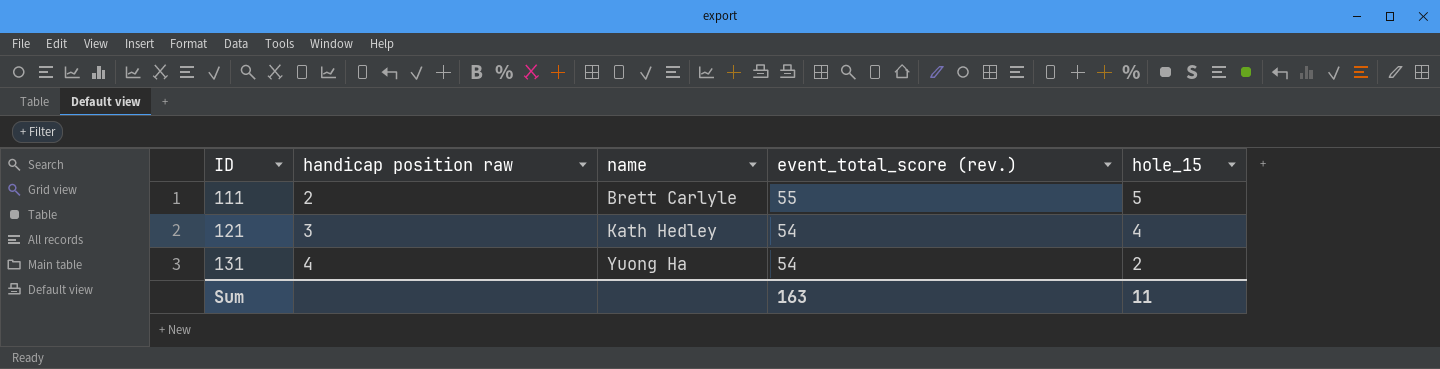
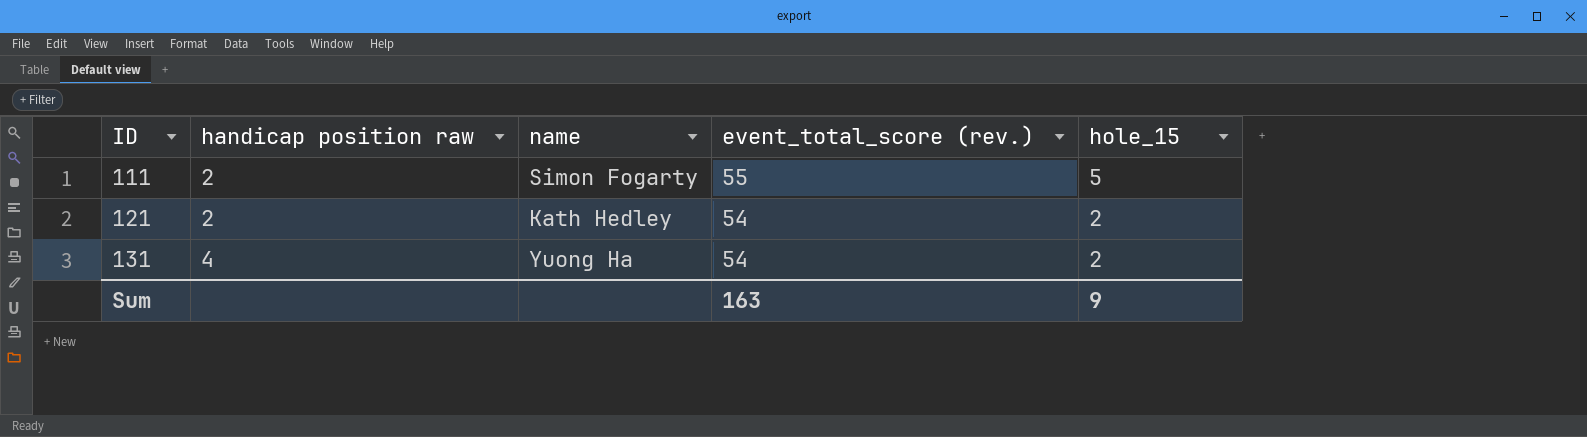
111 | name: Brett Carlyle -> Simon Fogarty
121 | handicap position raw: 3 -> 2
121 | hole_15: 4 -> 2
Sum | hole_15: 11 -> 9

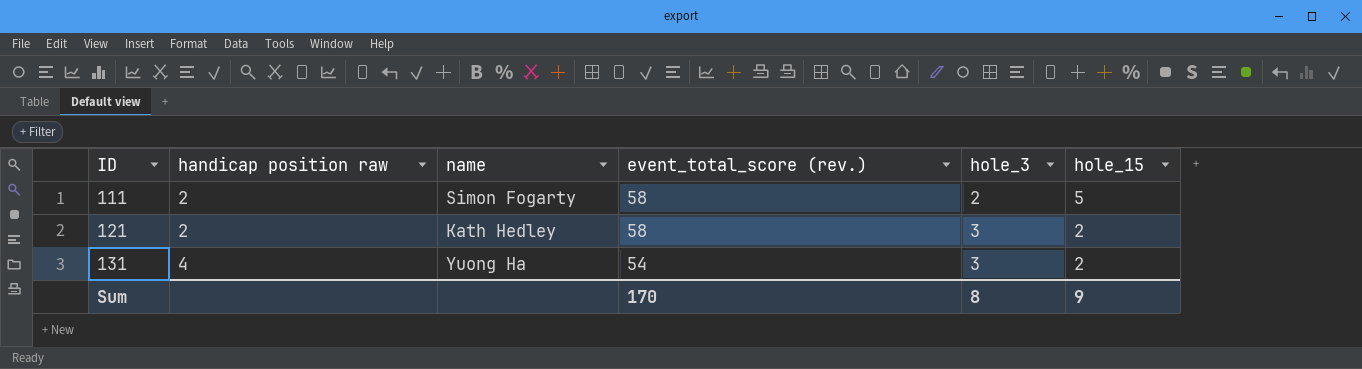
column hole_3 | position: none -> 5
111 | event_total_score (rev.): 55 -> 58
121 | event_total_score (rev.): 54 -> 58
Sum | event_total_score (rev.): 163 -> 170

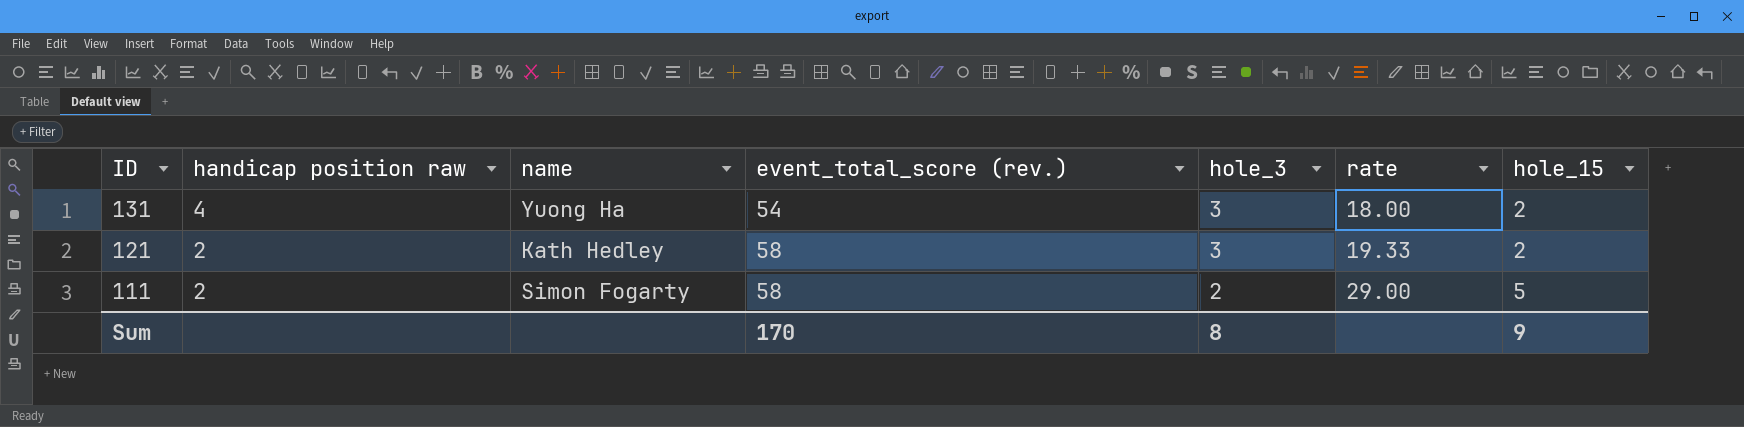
row order: ID ascending -> ID descending
column rate | formula: none -> [event_total_score (rev.)] / [hole_3]

